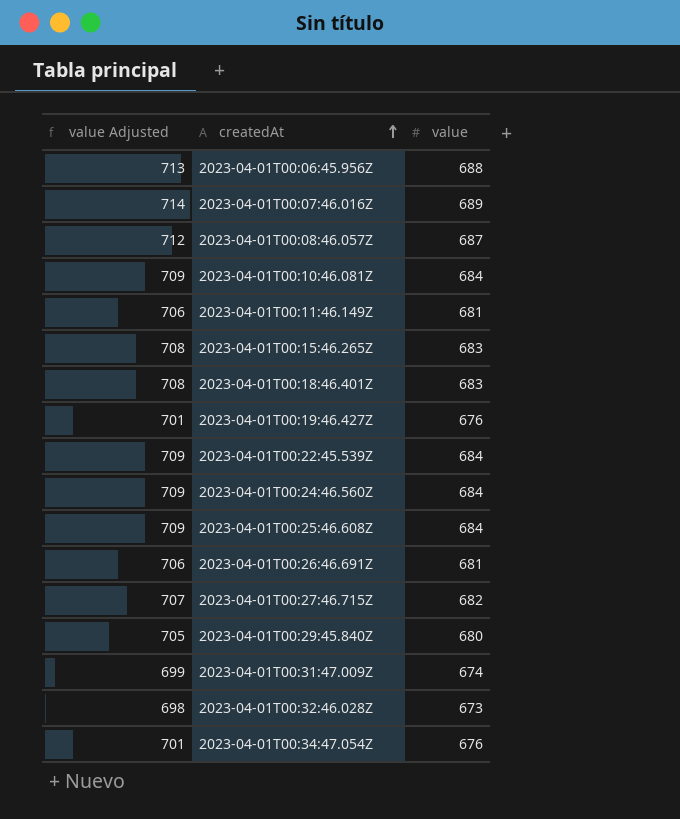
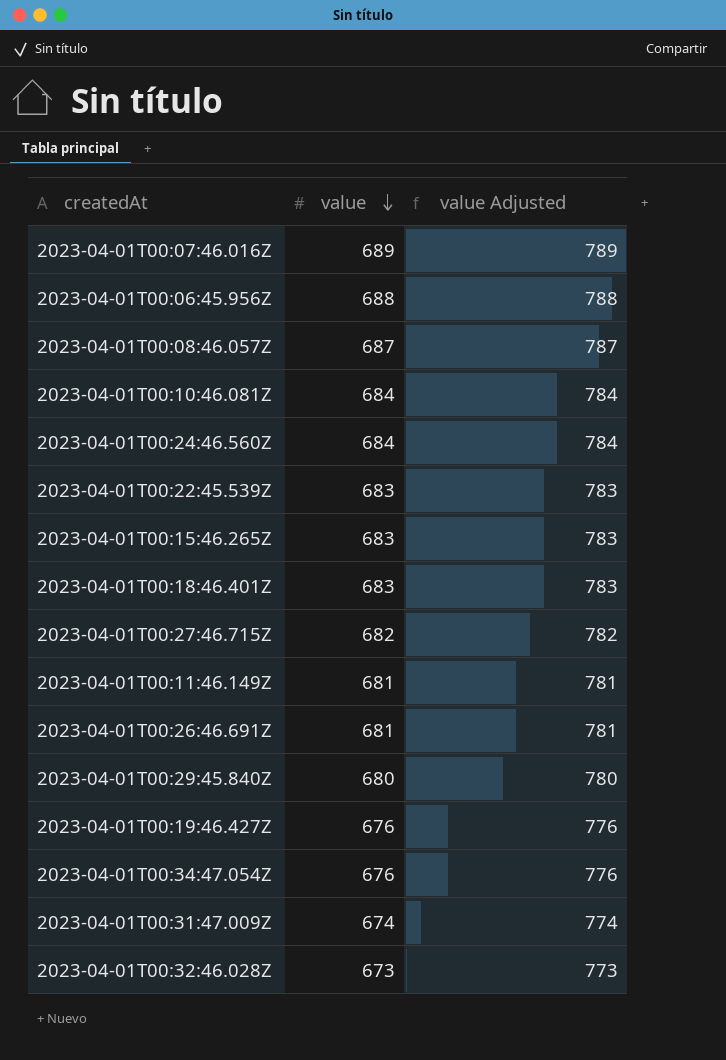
row order: createdAt ascending -> value descending
column value Adjusted | formula: [value] + 25 -> [value] + 100
column value Adjusted | position: 1 -> 3
row 2023-04-01T00:25:46.608Z: 709 | 684 -> none
2023-04-01T00:22:45.539Z | value: 684 -> 683

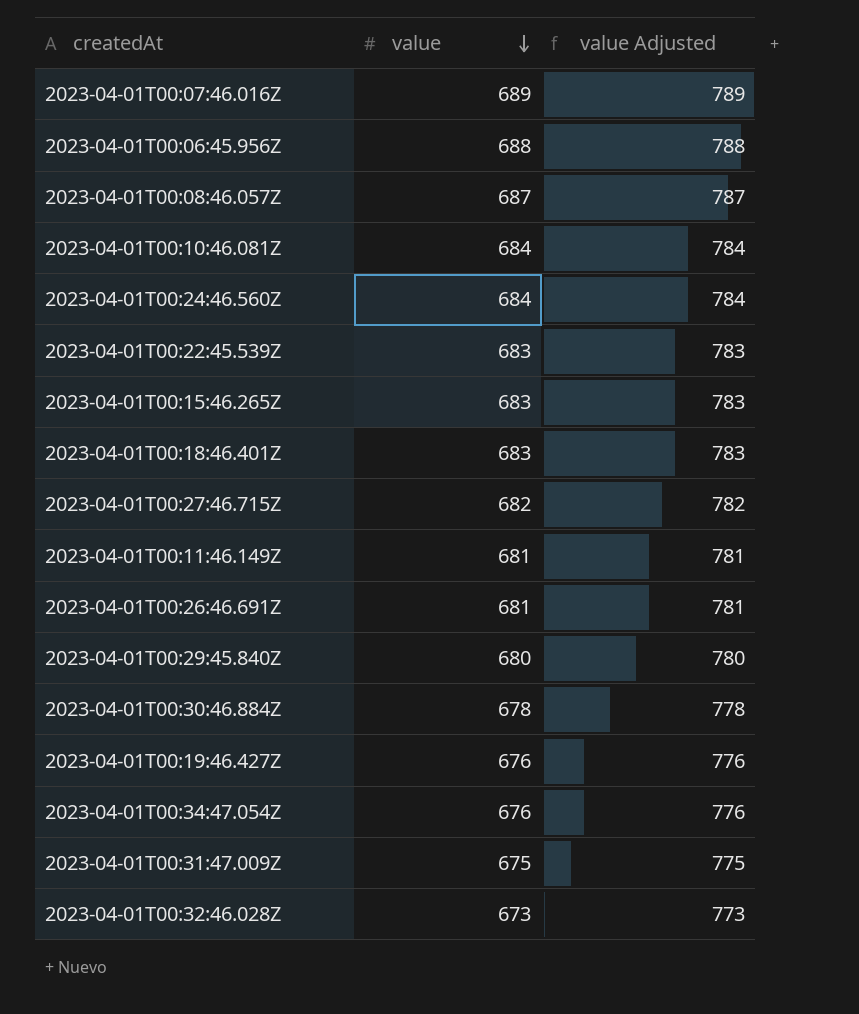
row 2023-04-01T00:30:46.884Z: none -> 678 | 778
2023-04-01T00:31:47.009Z | value: 674 -> 675
2023-04-01T00:31:47.009Z | value Adjusted: 774 -> 775

